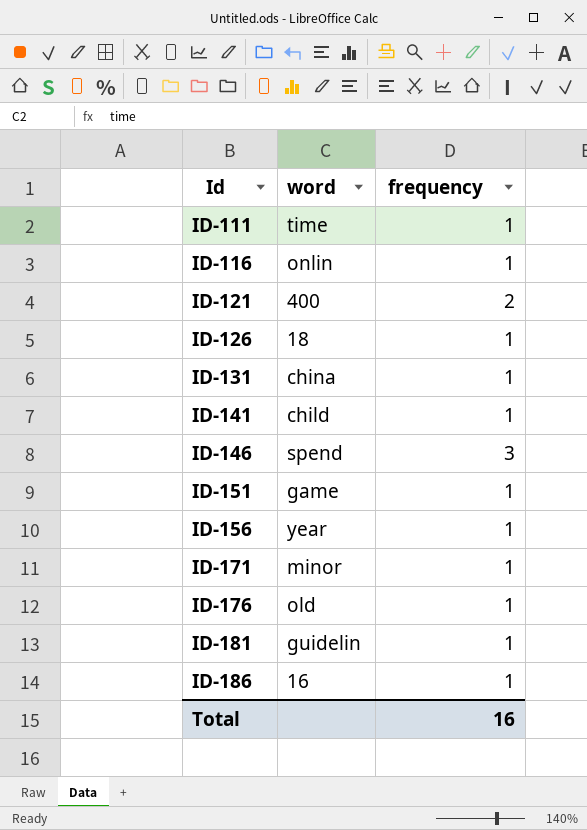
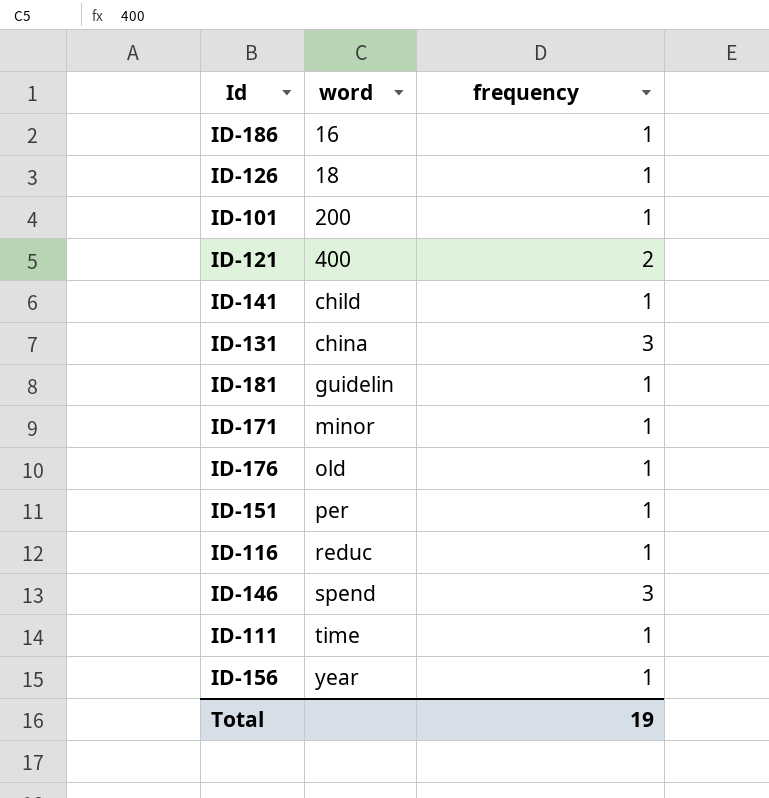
row order: Id ascending -> word ascending
row ID-101: none -> 200 | 1
ID-131 | frequency: 1 -> 3
ID-151 | word: game -> per
ID-116 | word: onlin -> reduc
Total | frequency: 16 -> 19

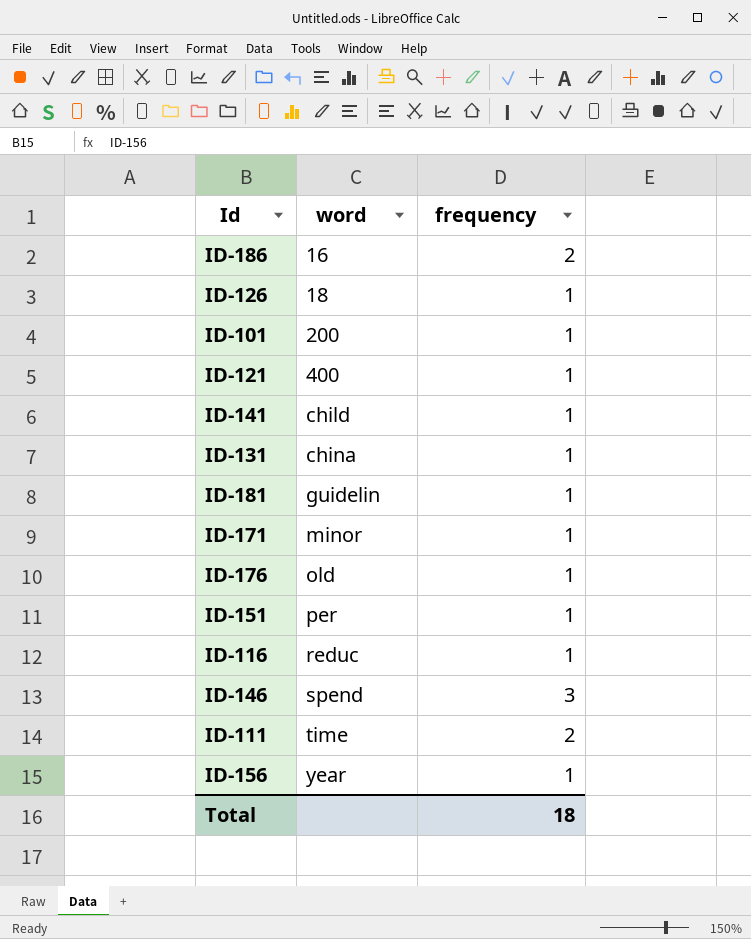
ID-186 | frequency: 1 -> 2
ID-121 | frequency: 2 -> 1
ID-131 | frequency: 3 -> 1
ID-111 | frequency: 1 -> 2
Total | frequency: 19 -> 18

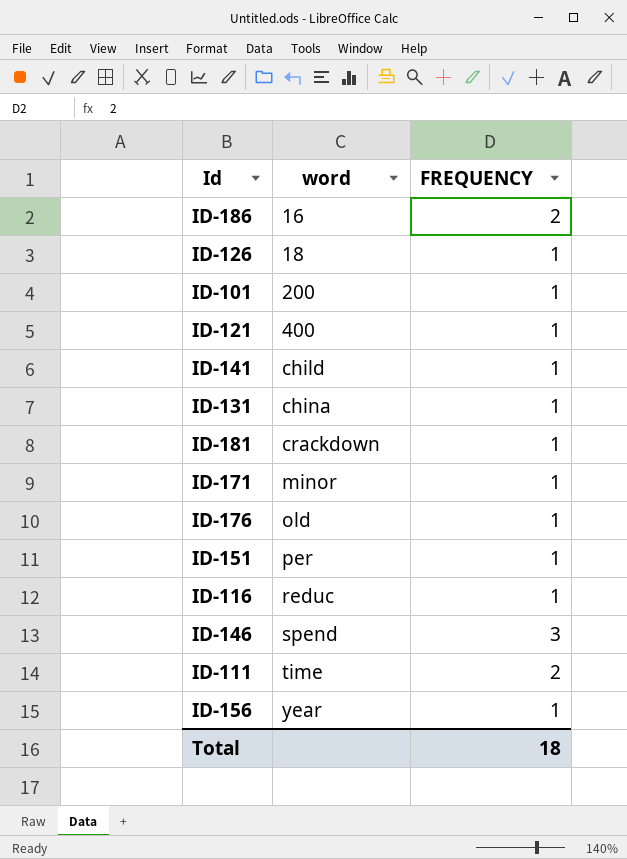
column name: frequency -> FREQUENCY
ID-181 | word: guidelin -> crackdown

